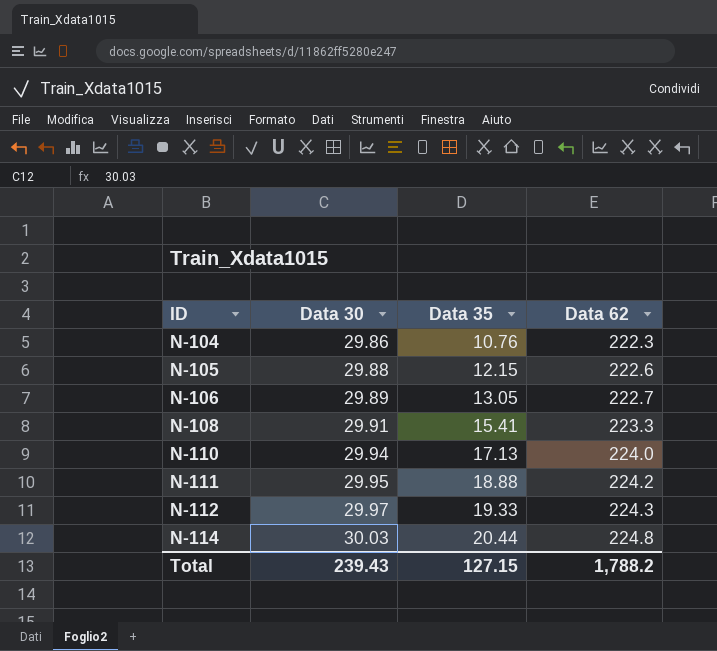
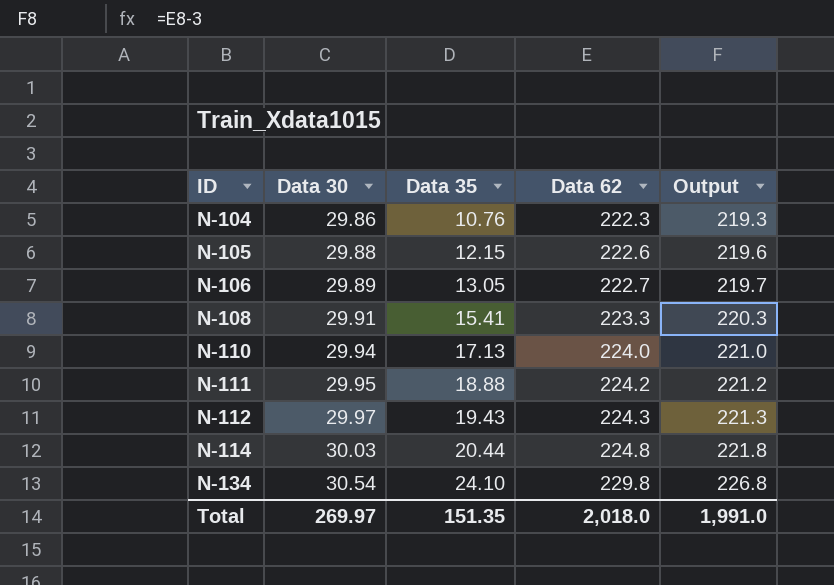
column Output | formula: none -> [Data 62] - 3
N-112 | Data 35: 19.33 -> 19.43
row N-134: none -> 30.54 | 24.10 | 229.8 | 226.8
Total | Data 30: 239.43 -> 269.97
Total | Data 35: 127.15 -> 151.35
Total | Data 62: 1,788.2 -> 2,018.0

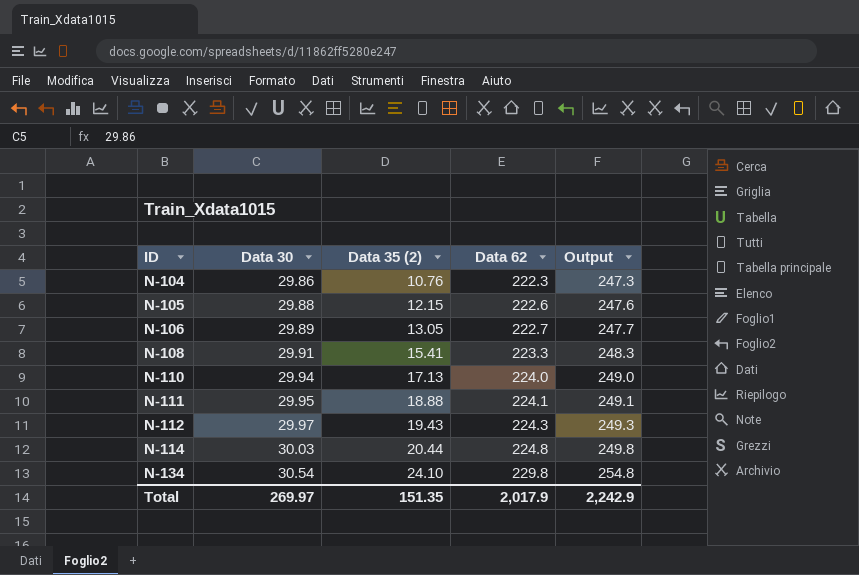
column name: Data 35 -> Data 35 (2)
column Output | formula: [Data 62] - 3 -> [Data 62] + 25
N-111 | Data 62: 224.2 -> 224.1
Total | Data 62: 2,018.0 -> 2,017.9
Total | Output: 1,991.0 -> 2,242.9

